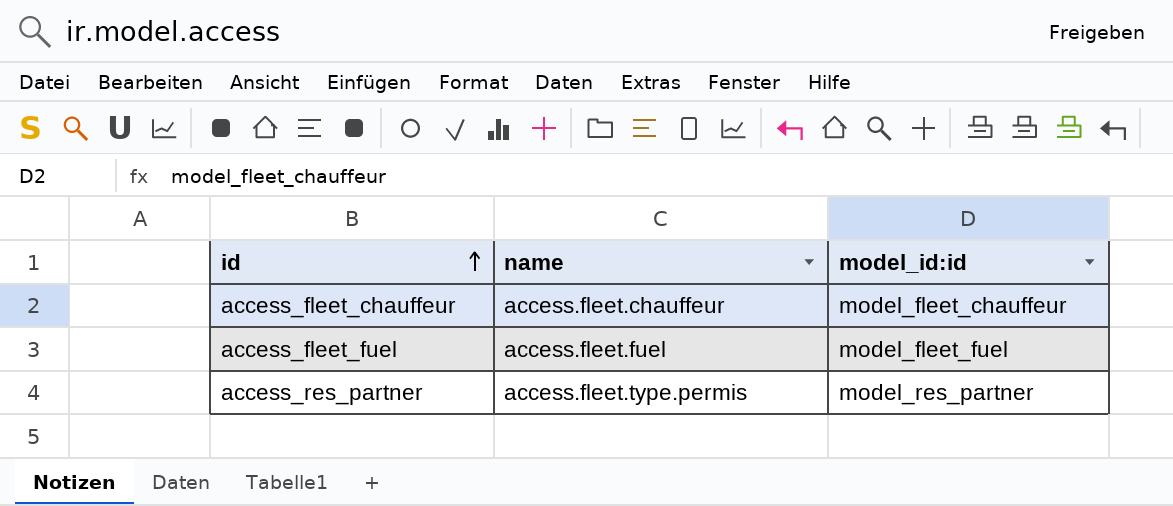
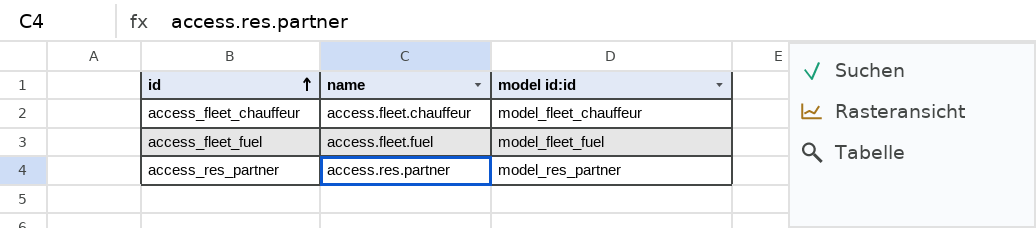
column name: model_id:id -> model id:id
access_res_partner | name: access.fleet.type.permis -> access.res.partner

